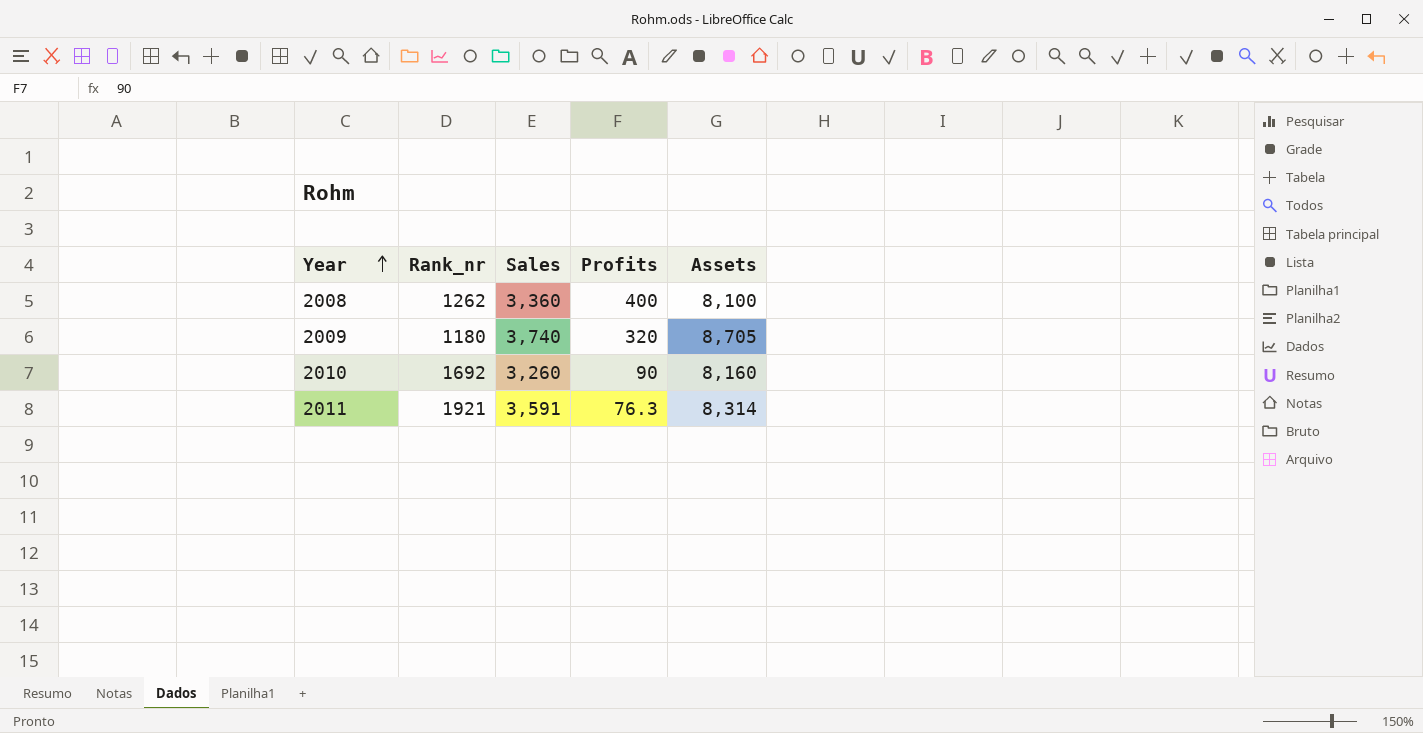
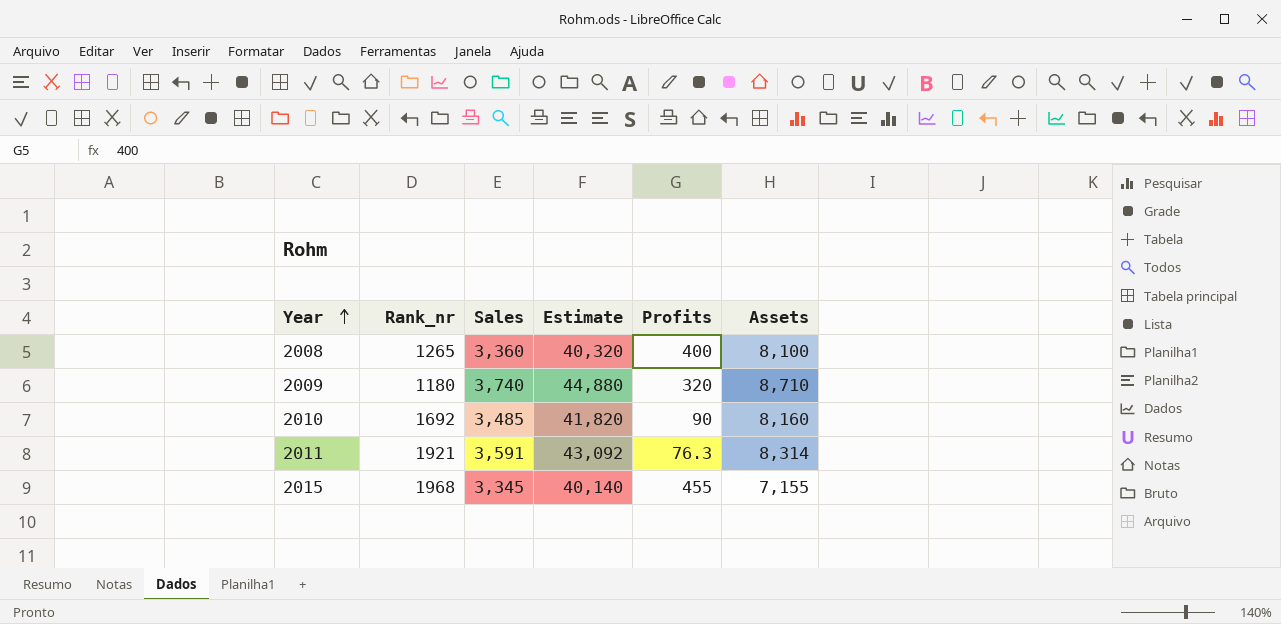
column Estimate | formula: none -> [Sales] * 12
2008 | Rank_nr: 1262 -> 1265
2009 | Assets: 8,705 -> 8,710
2010 | Sales: 3,260 -> 3,485
row 2015: none -> 1968 | 3,345 | 40,140 | 455 | 7,155

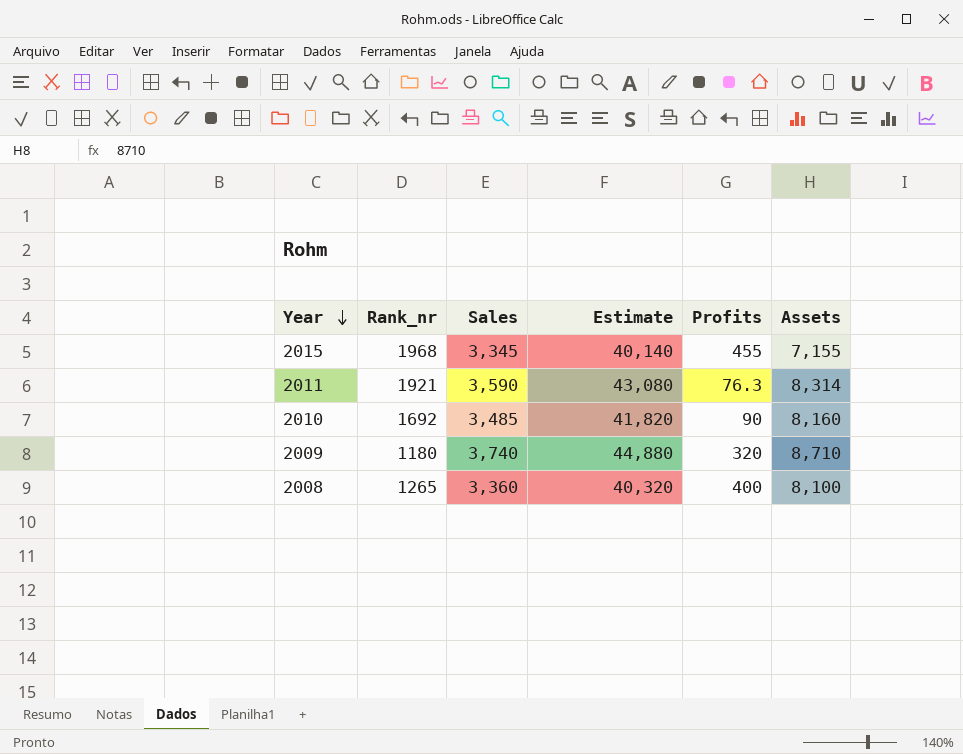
row order: Year ascending -> Year descending
2011 | Sales: 3,591 -> 3,590
2011 | Estimate: 43,092 -> 43,080

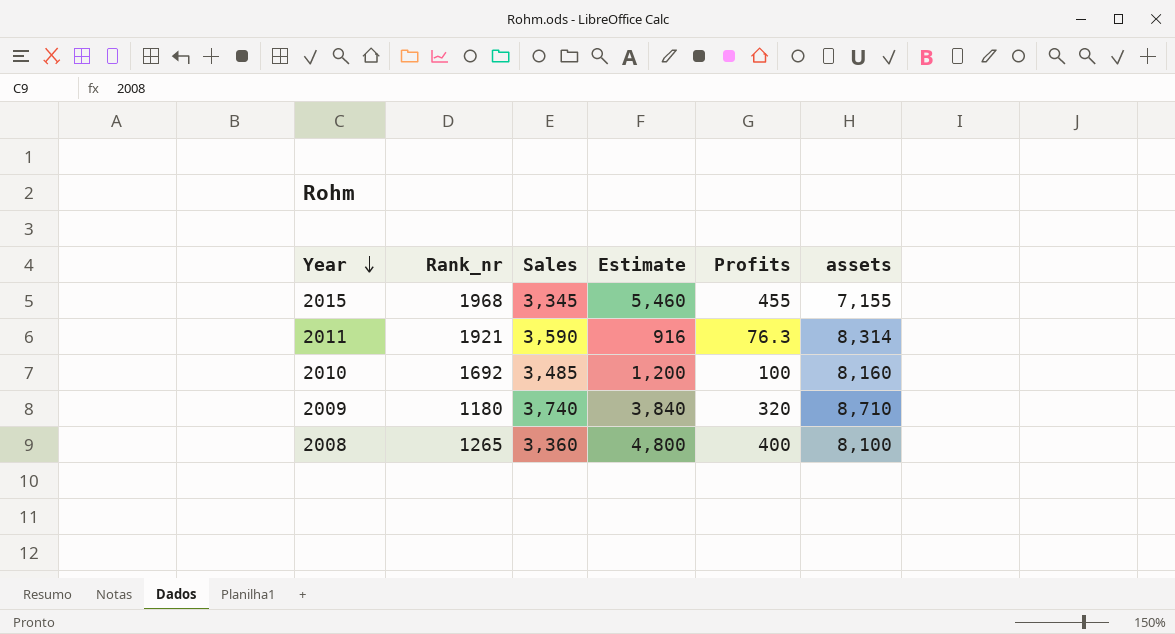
column Estimate | formula: [Sales] * 12 -> [Profits] * 12
column name: Assets -> assets
2010 | Profits: 90 -> 100

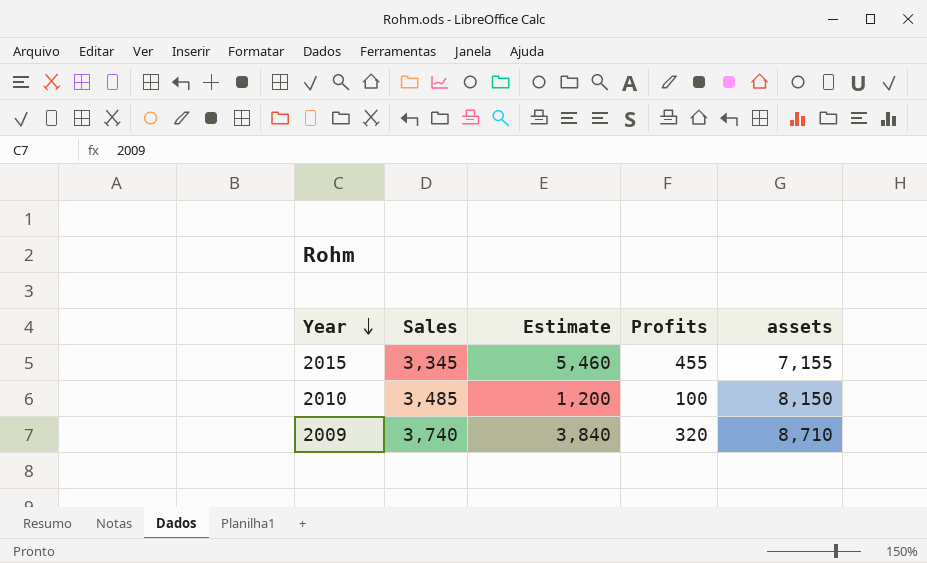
column Rank_nr | position: 2 -> none
row 2011: 1921 | 3,590 | 916 | 76.3 | 8,314 -> none
row 2008: 1265 | 3,360 | 4,800 | 400 | 8,100 -> none
2010 | assets: 8,160 -> 8,150

